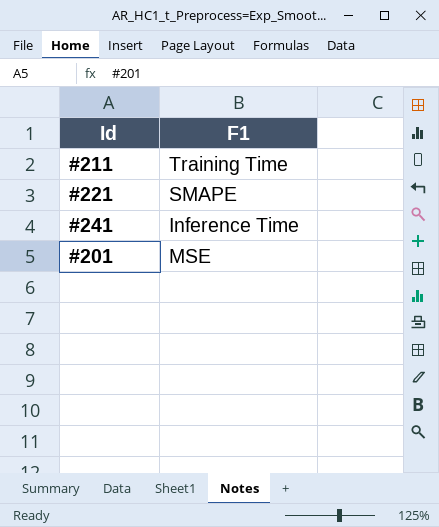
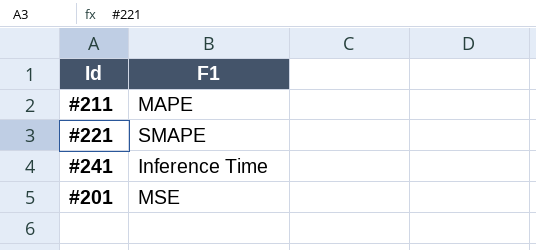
#211 | F1: Training Time -> MAPE

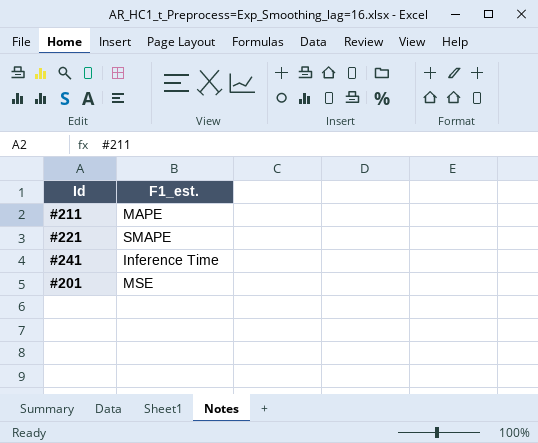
column name: F1 -> F1_est.

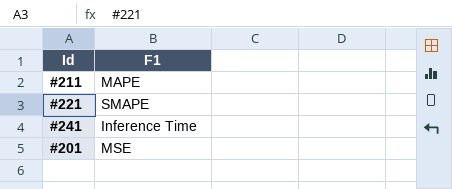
column name: F1_est. -> F1

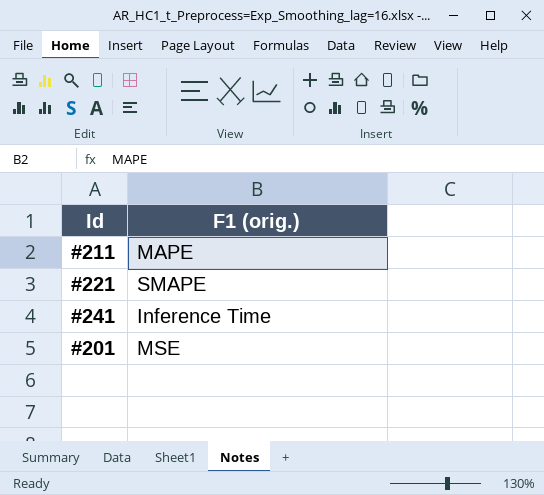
column name: F1 -> F1 (orig.)

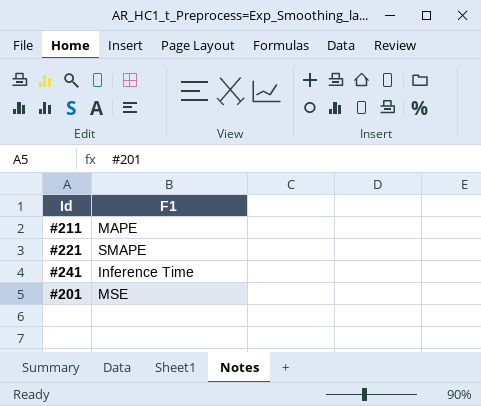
column name: F1 (orig.) -> F1

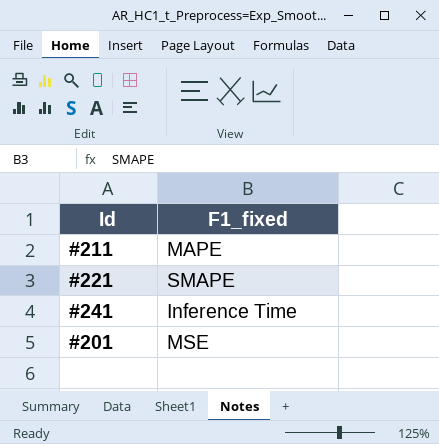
column name: F1 -> F1_fixed

